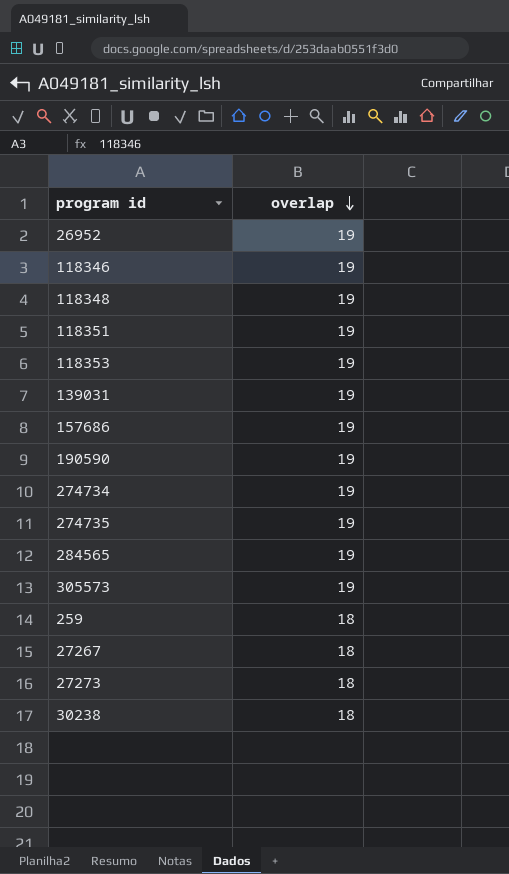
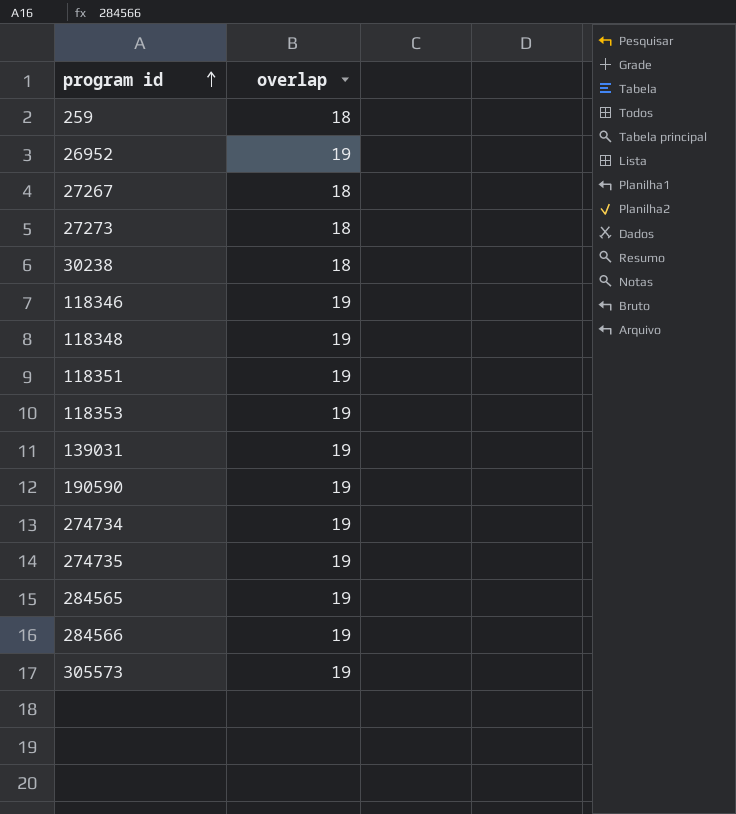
row order: overlap descending -> program id ascending
row 157686: 19 -> none
row 284566: none -> 19

